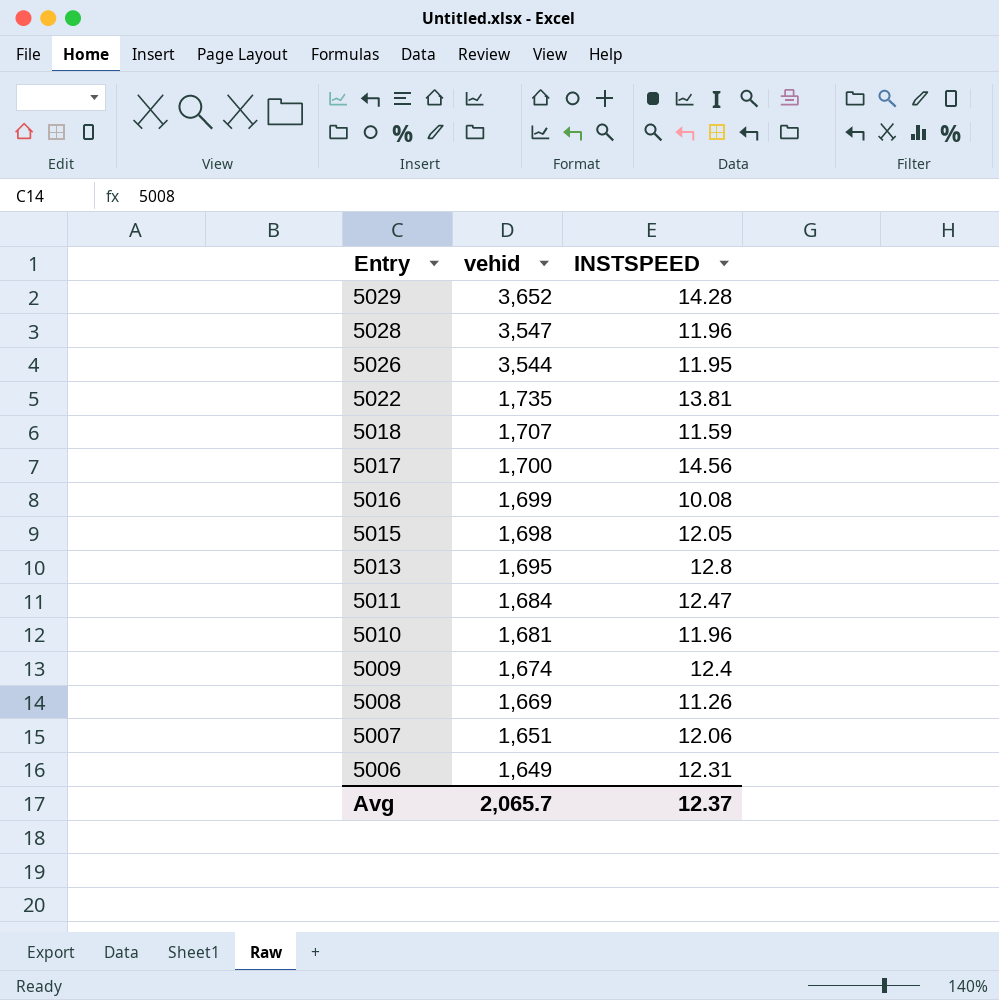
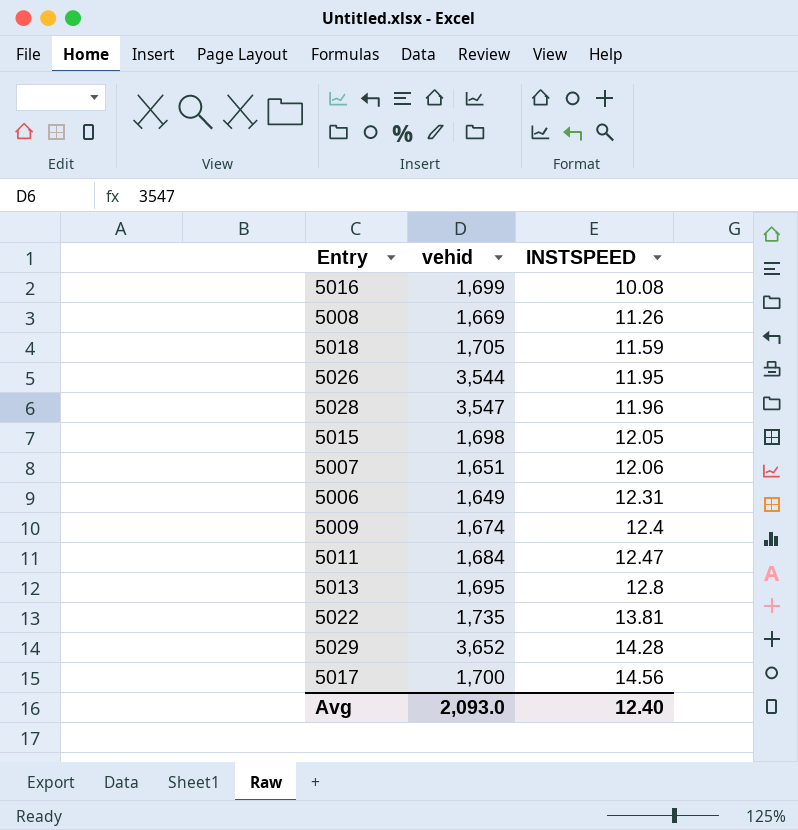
row order: Entry descending -> INSTSPEED ascending
row 5010: 1,681 | 11.96 -> none
5018 | vehid: 1,707 -> 1,705
Avg | vehid: 2,065.7 -> 2,093.0
Avg | INSTSPEED: 12.37 -> 12.40

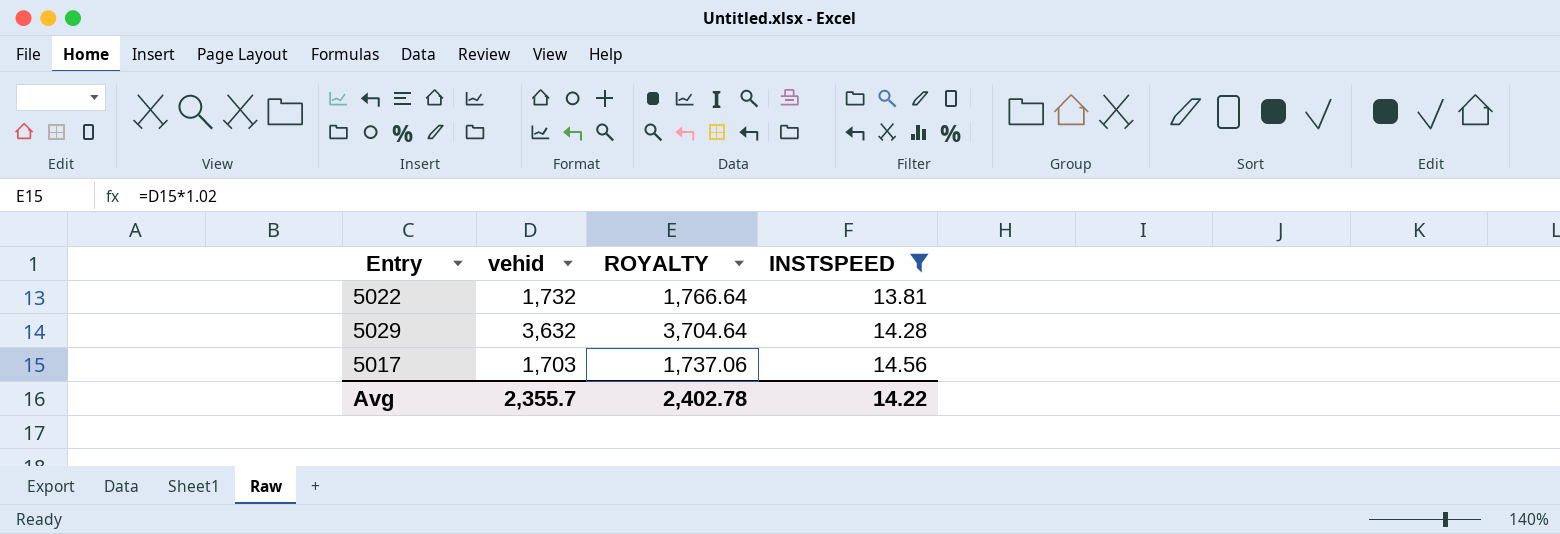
filter: none -> INSTSPEED >= 13.81
column ROYALTY | formula: none -> [vehid] * 1.02
5022 | vehid: 1,735 -> 1,732
5029 | vehid: 3,652 -> 3,632
5017 | vehid: 1,700 -> 1,703
Avg | vehid: 2,093.0 -> 2,355.7
Avg | INSTSPEED: 12.40 -> 14.22

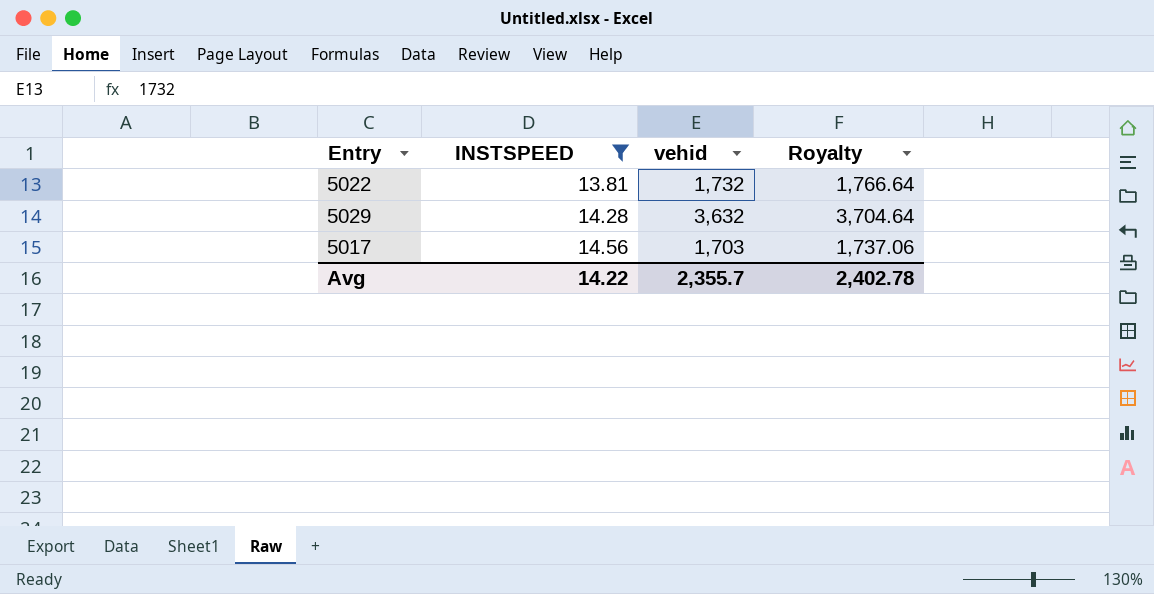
column INSTSPEED | position: 4 -> 2
column name: ROYALTY -> Royalty

